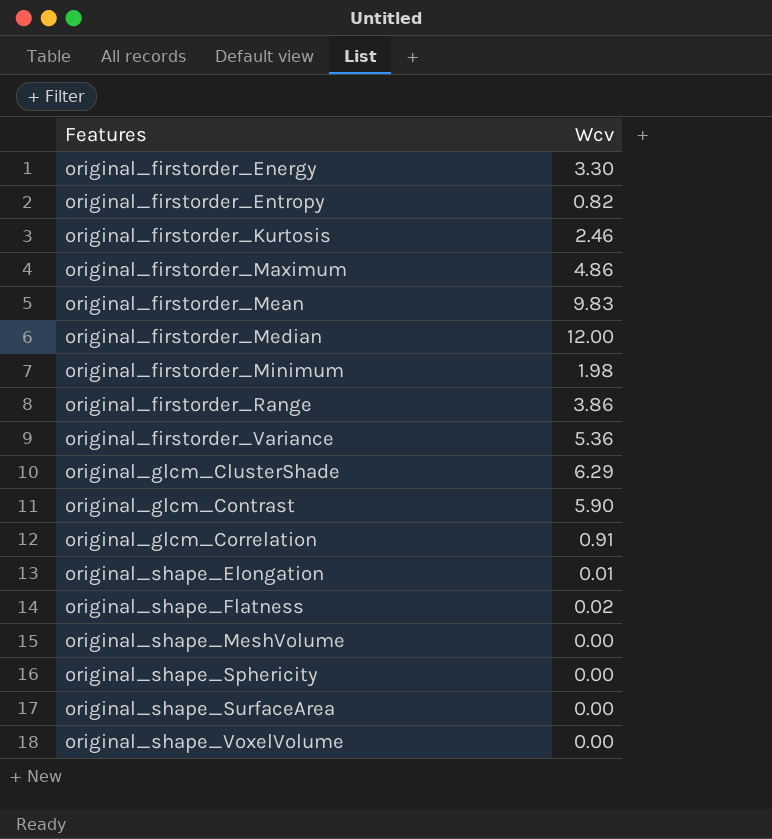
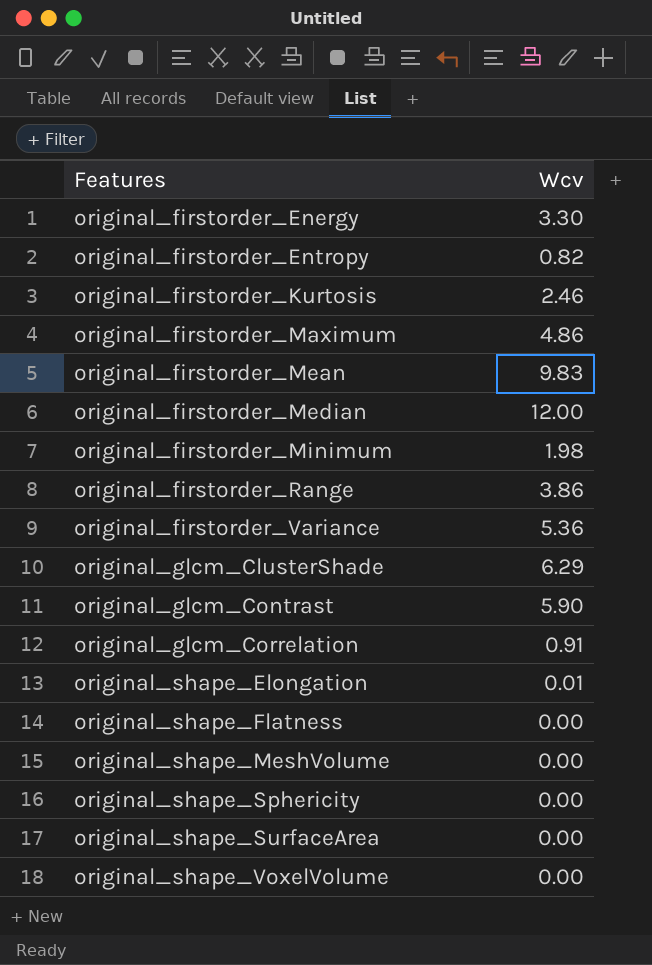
original_shape_Flatness | Wcv: 0.02 -> 0.00

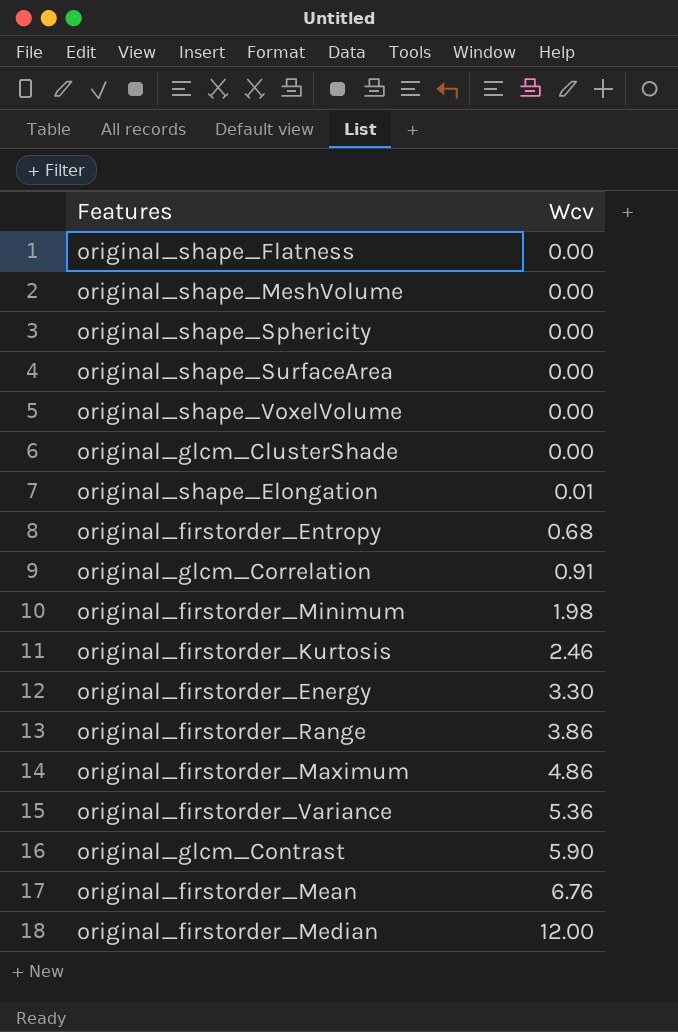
row order: Features ascending -> Wcv ascending
original_glcm_ClusterShade | Wcv: 6.29 -> 0.00
original_firstorder_Entropy | Wcv: 0.82 -> 0.68
original_firstorder_Mean | Wcv: 9.83 -> 6.76

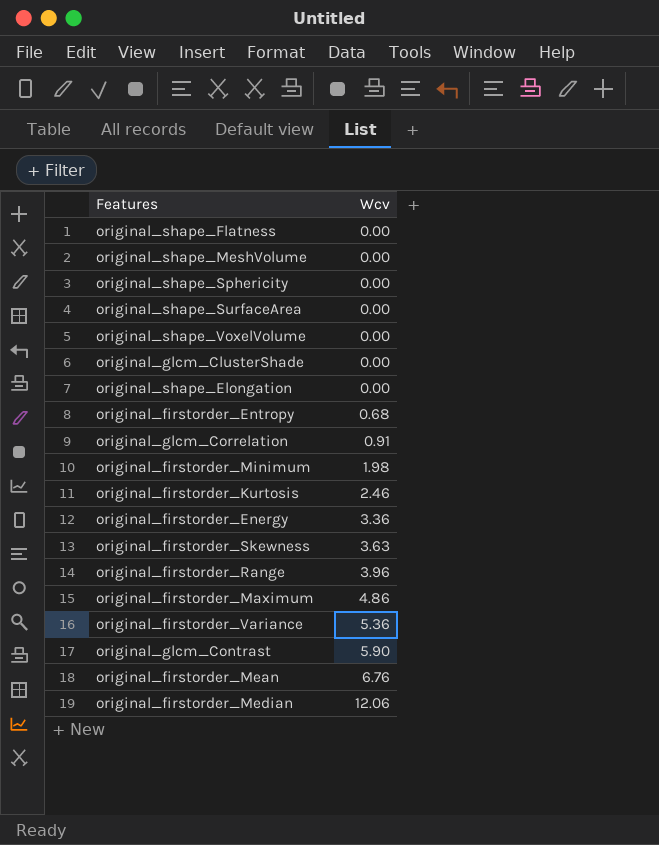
original_shape_Elongation | Wcv: 0.01 -> 0.00
original_firstorder_Energy | Wcv: 3.30 -> 3.36
row original_firstorder_Skewness: none -> 3.63
original_firstorder_Range | Wcv: 3.86 -> 3.96
original_firstorder_Median | Wcv: 12.00 -> 12.06

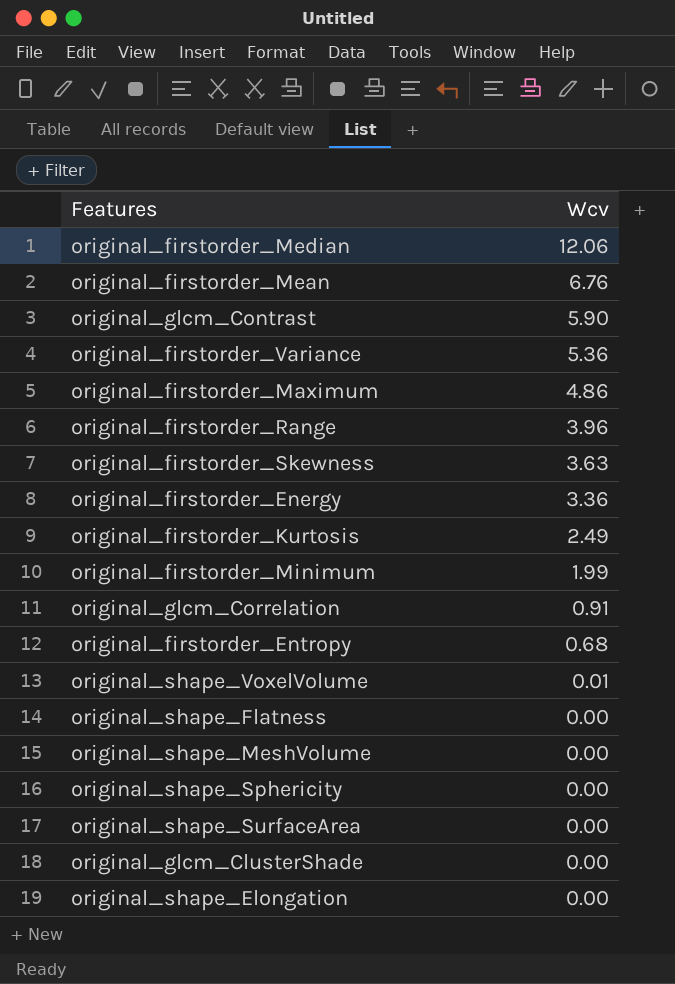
row order: Wcv ascending -> Wcv descending
original_firstorder_Kurtosis | Wcv: 2.46 -> 2.49
original_firstorder_Minimum | Wcv: 1.98 -> 1.99
original_shape_VoxelVolume | Wcv: 0.00 -> 0.01

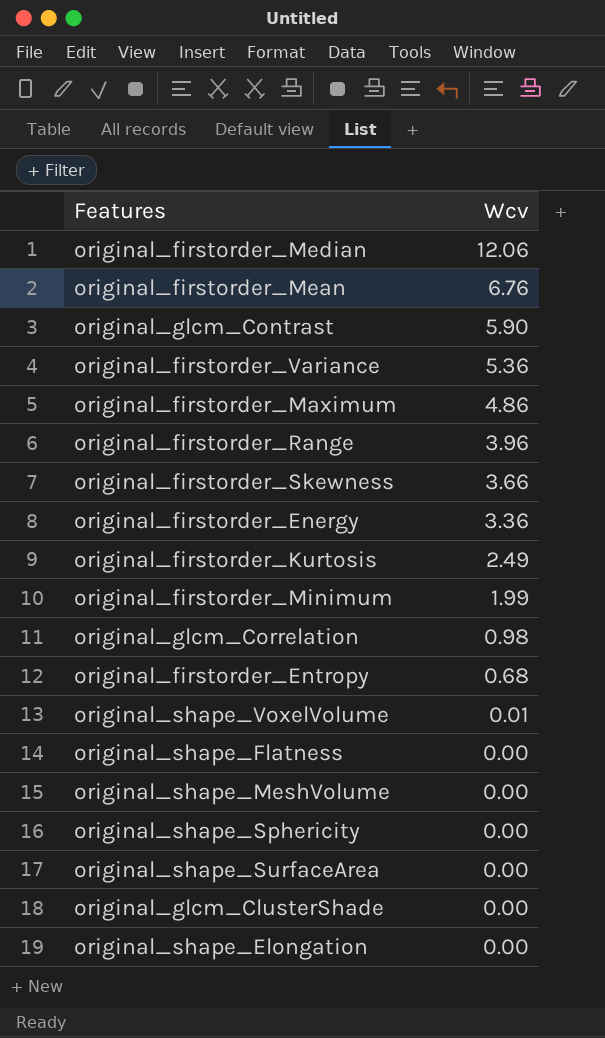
original_firstorder_Skewness | Wcv: 3.63 -> 3.66
original_glcm_Correlation | Wcv: 0.91 -> 0.98

